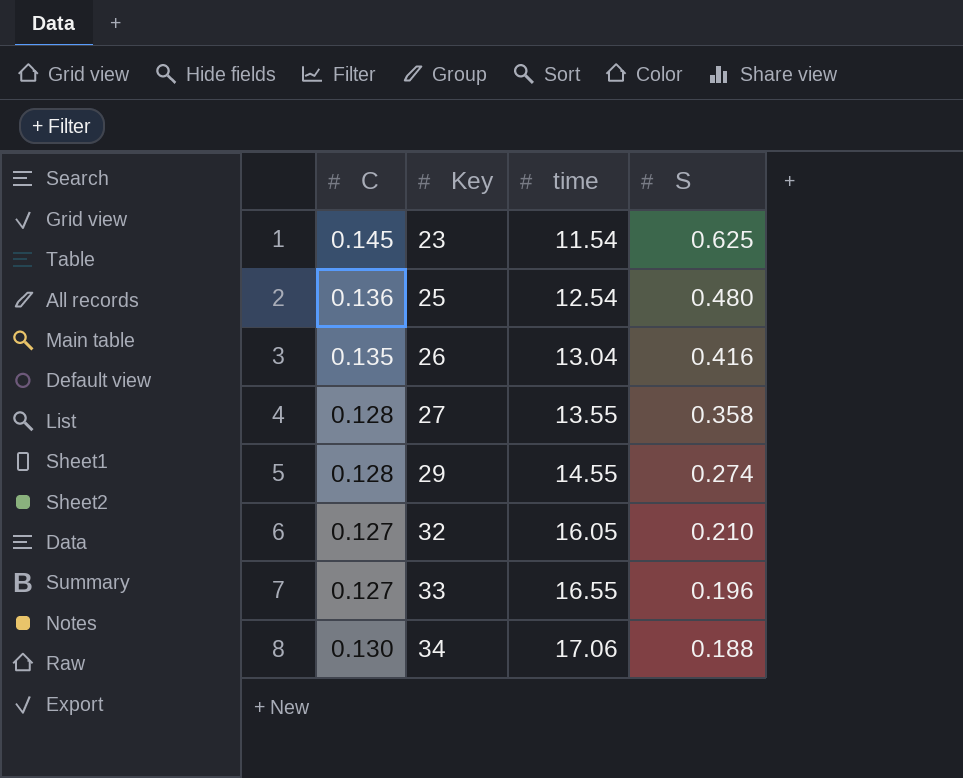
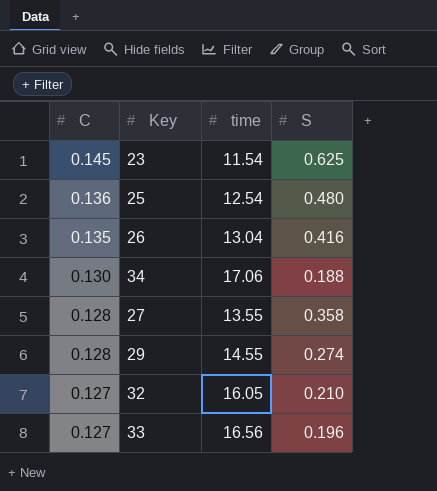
row order: Key ascending -> C descending
33 | time: 16.55 -> 16.56

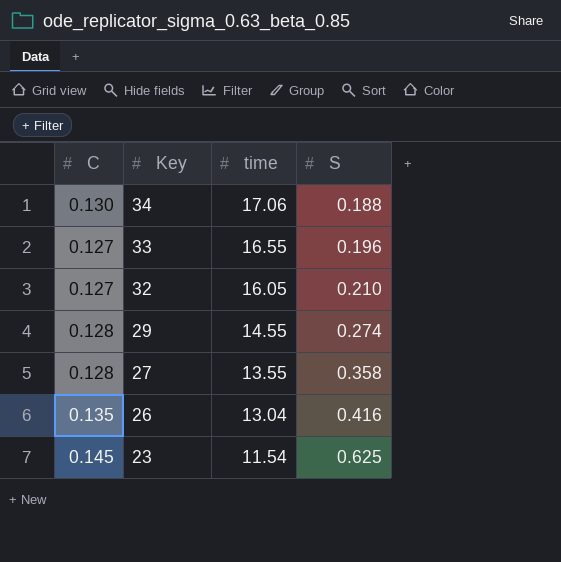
row order: C descending -> Key descending
row 25: 0.136 | 12.54 | 0.480 -> none
33 | time: 16.56 -> 16.55

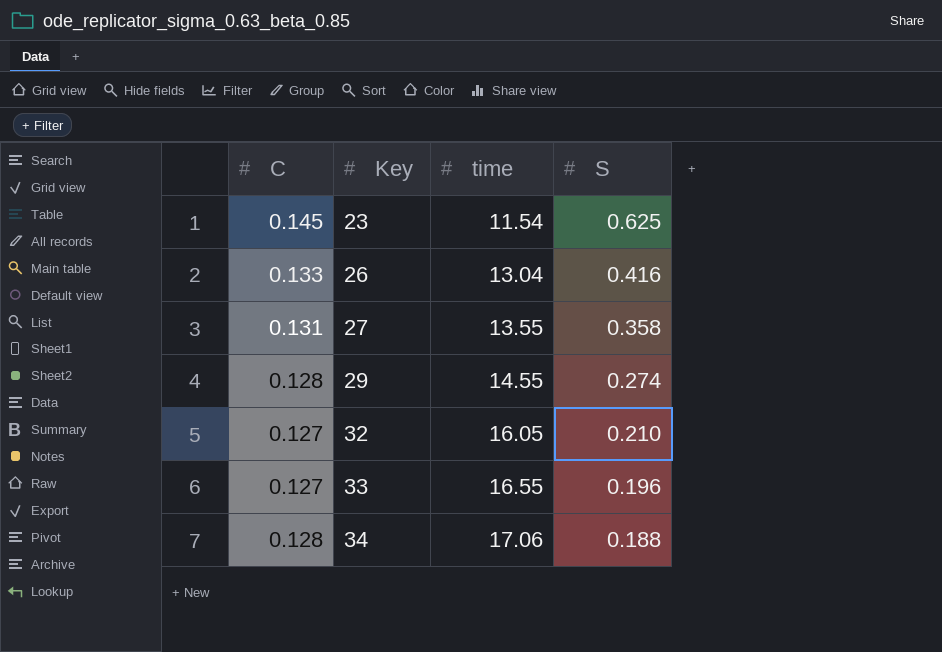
row order: Key descending -> Key ascending
26 | C: 0.135 -> 0.133
27 | C: 0.128 -> 0.131
34 | C: 0.130 -> 0.128

